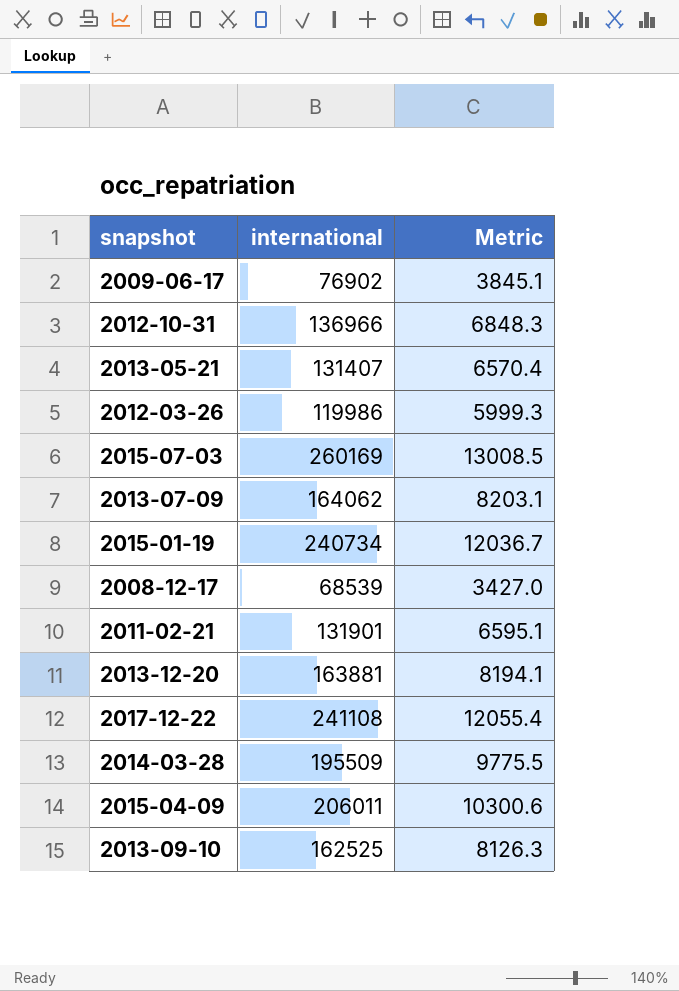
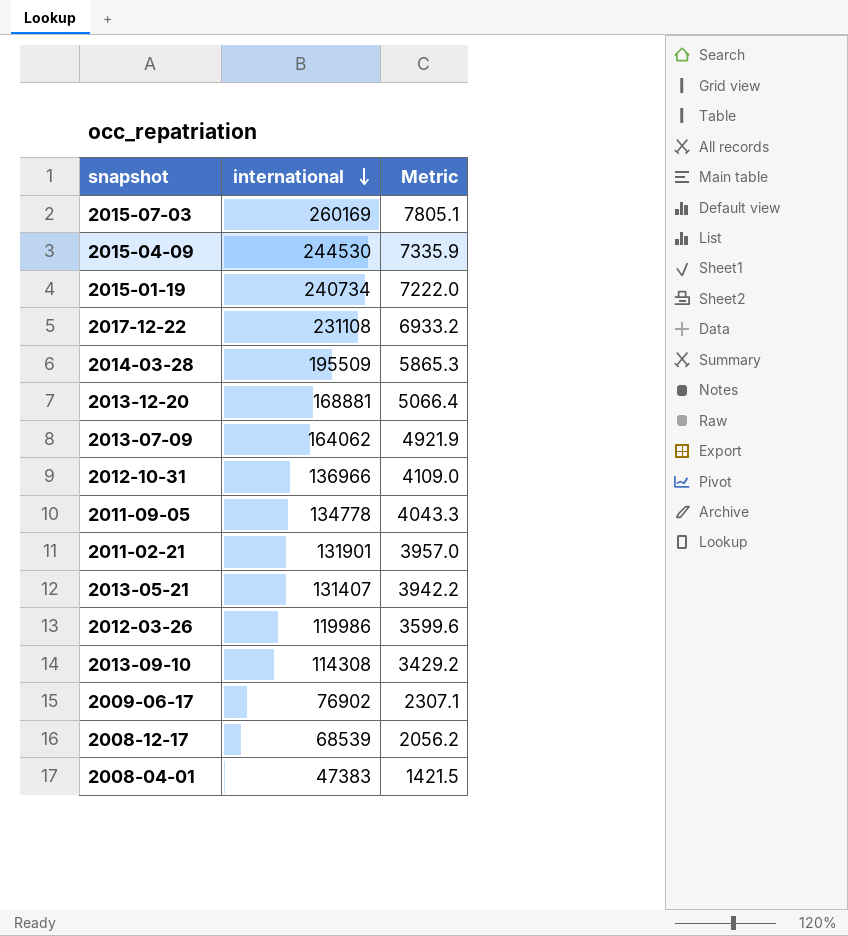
row order: none -> international descending
column Metric | formula: [international] * 0.05 -> [international] * 0.03
2015-04-09 | international: 206011 -> 244530
2017-12-22 | international: 241108 -> 231108
2013-12-20 | international: 163881 -> 168881
row 2011-09-05: none -> 134778 | 4043.3
2013-09-10 | international: 162525 -> 114308
row 2008-04-01: none -> 47383 | 1421.5

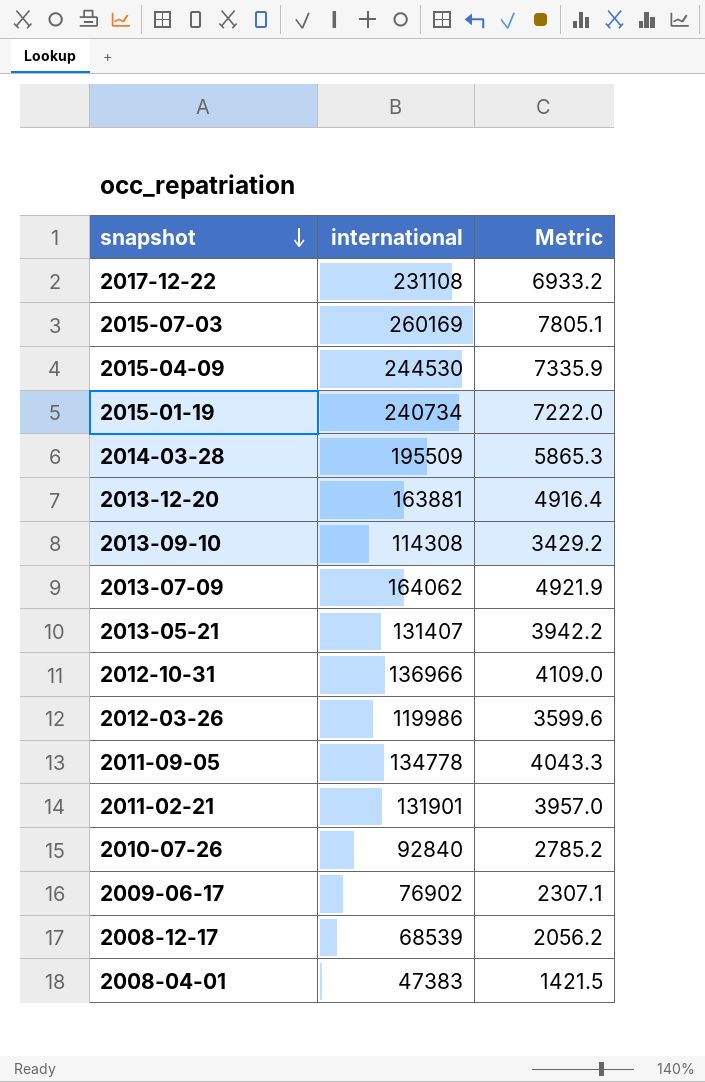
row order: international descending -> snapshot descending
2013-12-20 | international: 168881 -> 163881
2013-12-20 | Metric: 5066.4 -> 4916.4
row 2010-07-26: none -> 92840 | 2785.2

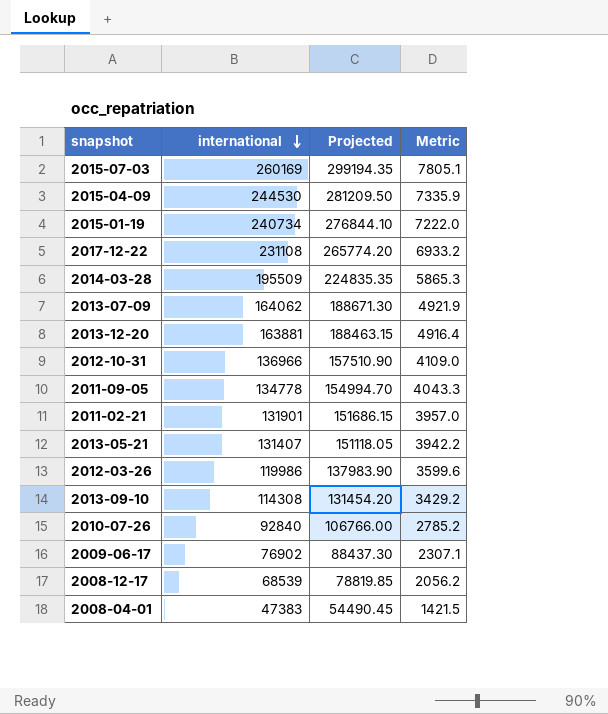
row order: snapshot descending -> international descending
column Projected | formula: none -> [international] * 1.15

